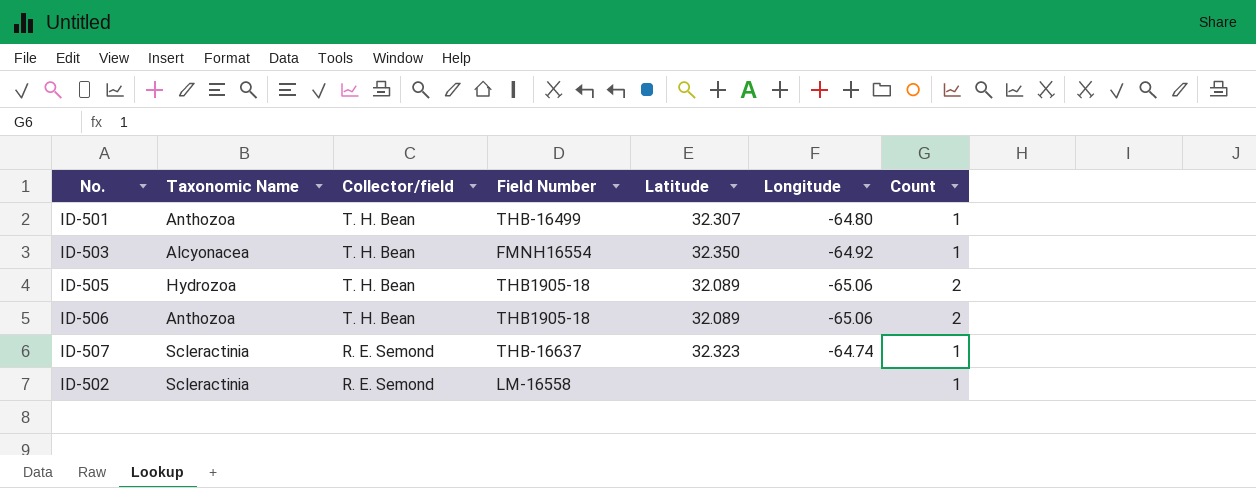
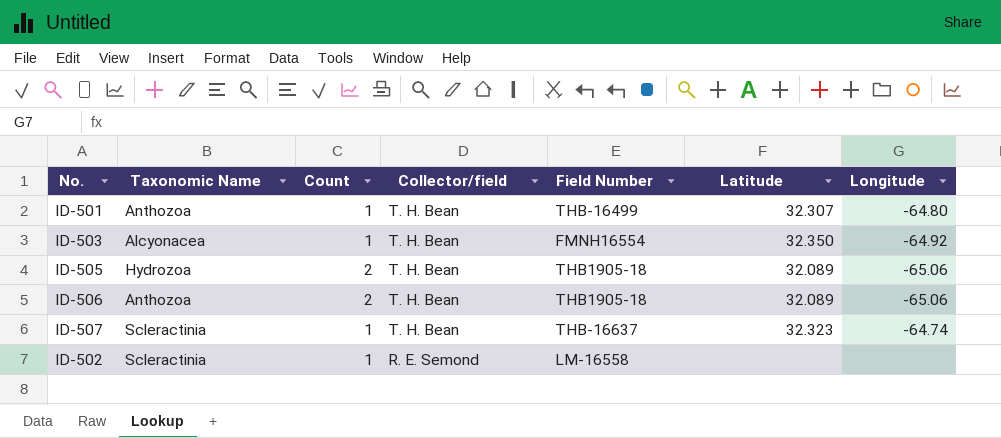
column Count | position: 7 -> 3
ID-507 | Collector/field: R. E. Semond -> T. H. Bean

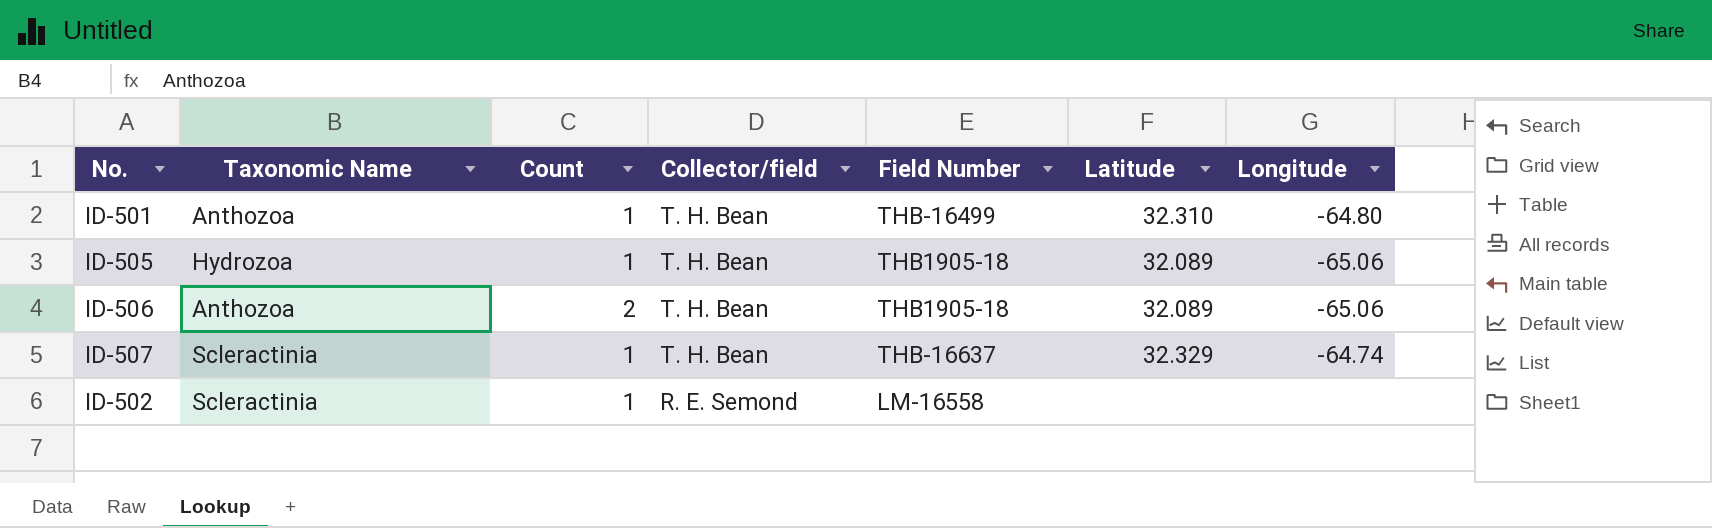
row ID-503: Alcyonacea | 1 | T. H. Bean | FMNH16554 | 32.350 | -64.92 -> none
ID-501 | Latitude: 32.307 -> 32.310
ID-505 | Count: 2 -> 1
ID-507 | Latitude: 32.323 -> 32.329

